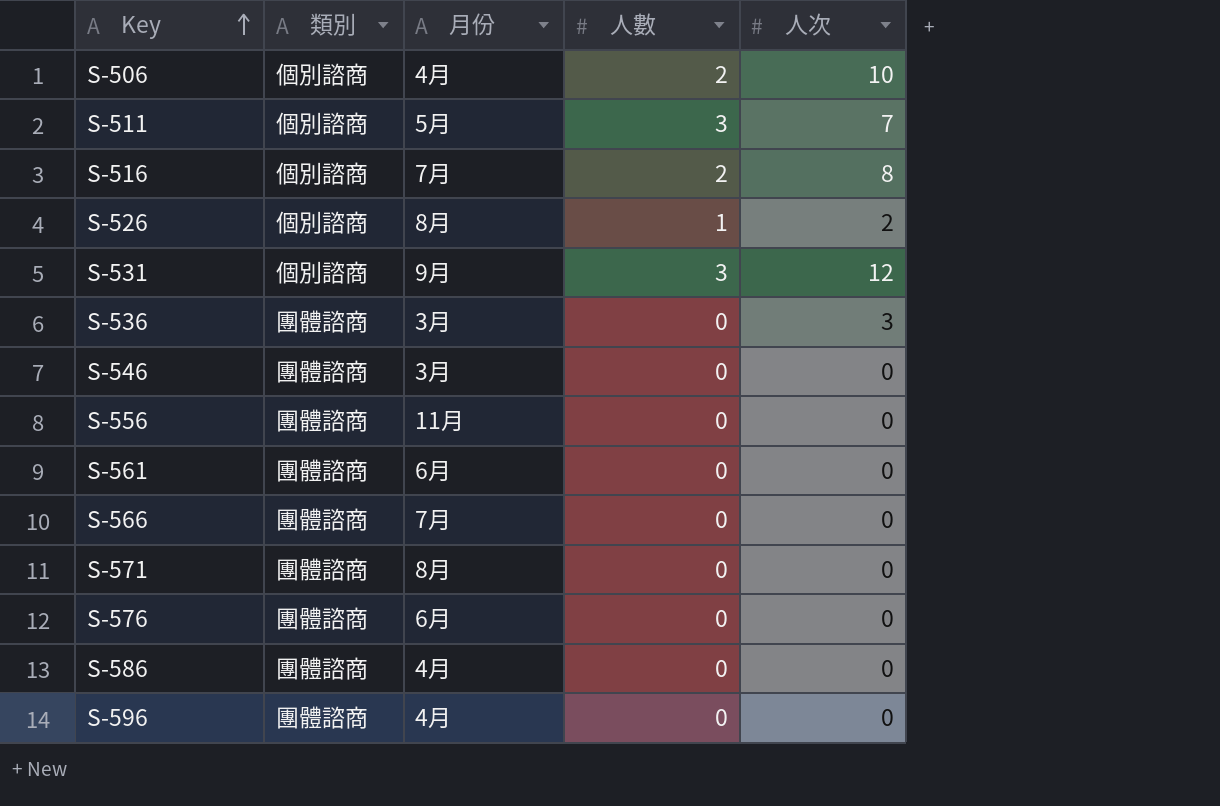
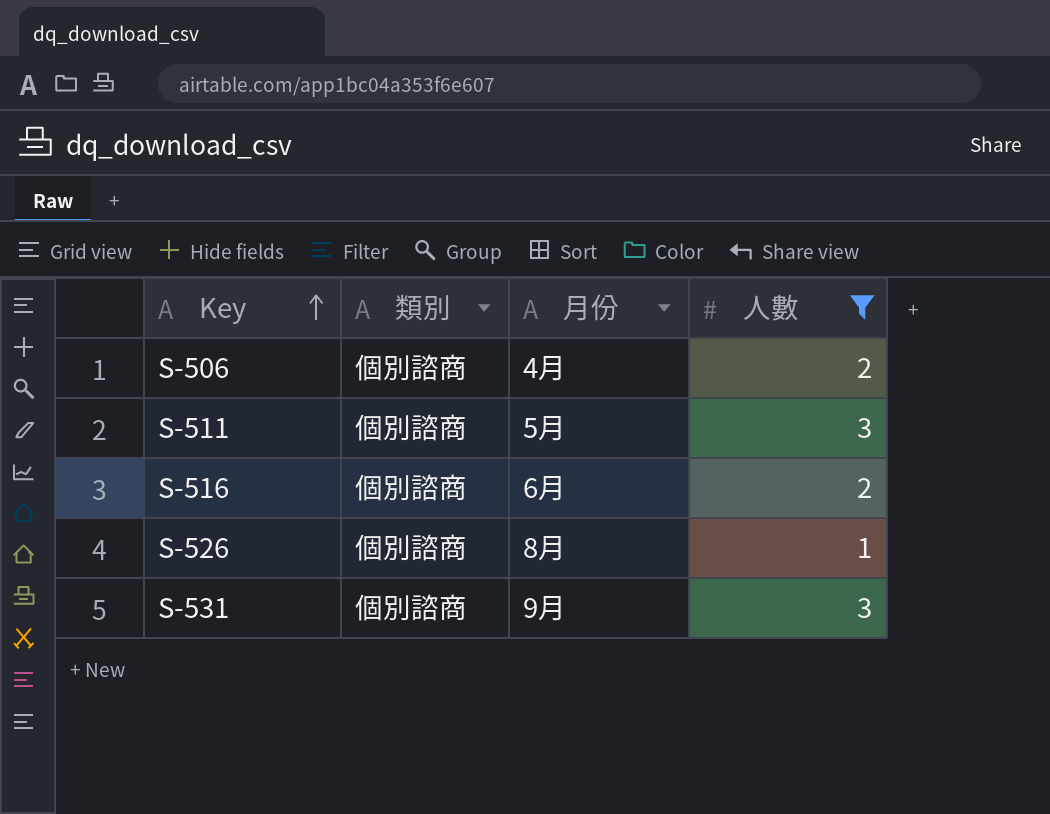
filter: none -> 人數 != 0
column 人次 | position: 5 -> none
S-516 | 月份: 7月 -> 6月

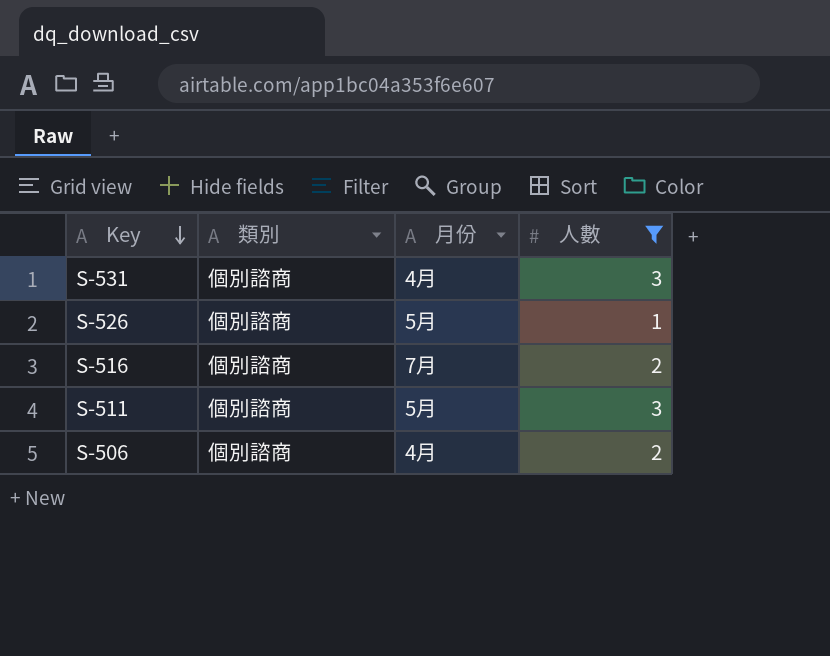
row order: Key ascending -> Key descending
S-531 | 月份: 9月 -> 4月
S-526 | 月份: 8月 -> 5月
S-516 | 月份: 6月 -> 7月

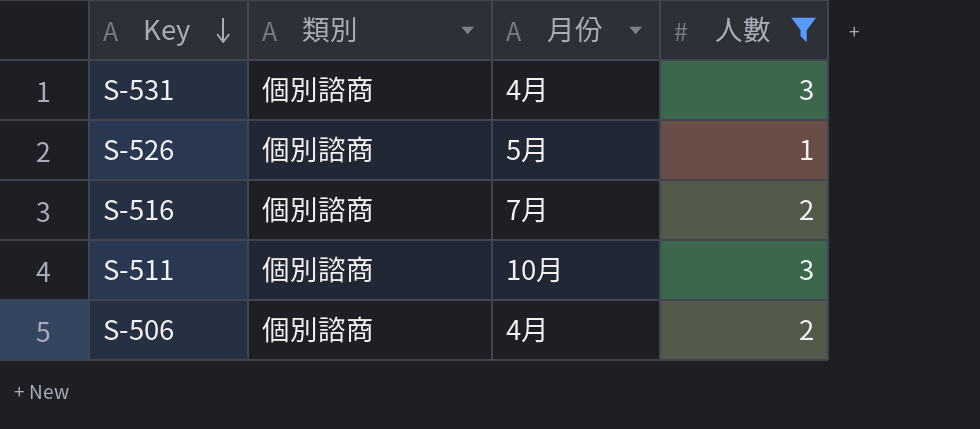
S-511 | 月份: 5月 -> 10月

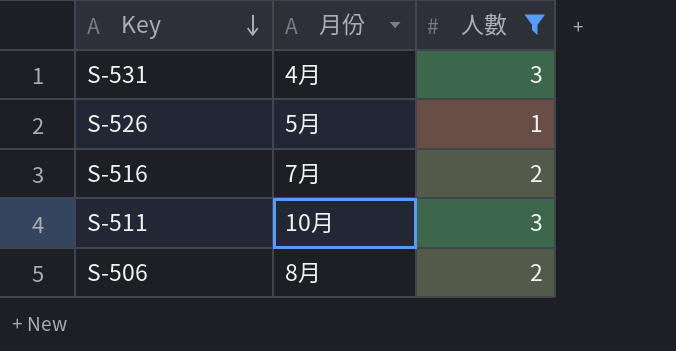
column 類別 | position: 2 -> none
S-506 | 月份: 4月 -> 8月

